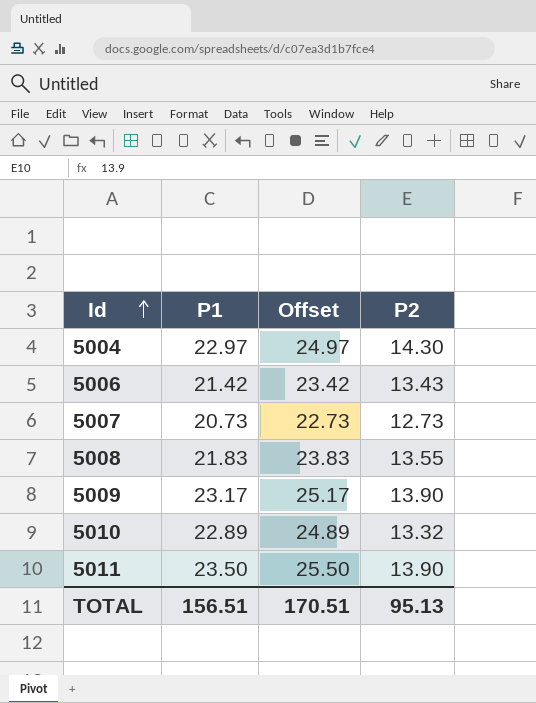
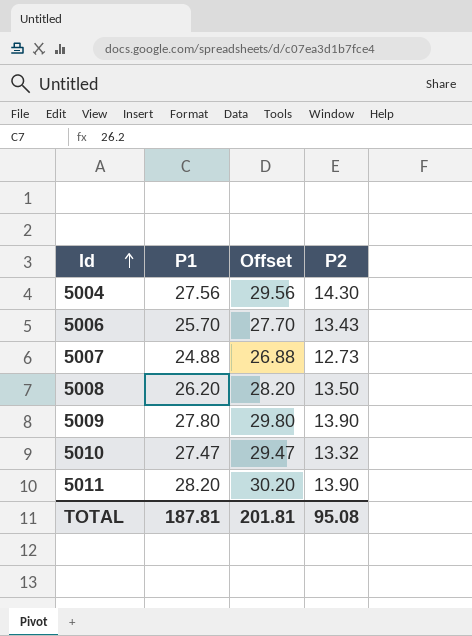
5004 | P1: 22.97 -> 27.56
5004 | Offset: 24.97 -> 29.56
5006 | P1: 21.42 -> 25.70
5006 | Offset: 23.42 -> 27.70
5007 | P1: 20.73 -> 24.88
5007 | Offset: 22.73 -> 26.88
5008 | P1: 21.83 -> 26.20
5008 | Offset: 23.83 -> 28.20
5008 | P2: 13.55 -> 13.50
5009 | P1: 23.17 -> 27.80
5009 | Offset: 25.17 -> 29.80
5010 | P1: 22.89 -> 27.47
5010 | Offset: 24.89 -> 29.47
5011 | P1: 23.50 -> 28.20
5011 | Offset: 25.50 -> 30.20
TOTAL | P1: 156.51 -> 187.81
TOTAL | Offset: 170.51 -> 201.81
TOTAL | P2: 95.13 -> 95.08

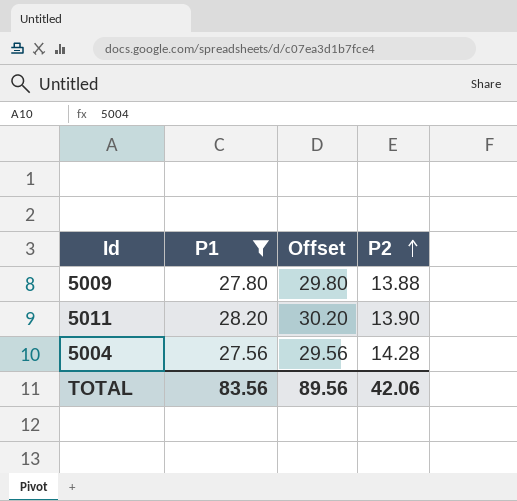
filter: none -> P1 >= 27.56
row order: Id ascending -> P2 ascending
5009 | P2: 13.90 -> 13.88
5004 | P2: 14.30 -> 14.28
TOTAL | P1: 187.81 -> 83.56
TOTAL | Offset: 201.81 -> 89.56
TOTAL | P2: 95.08 -> 42.06

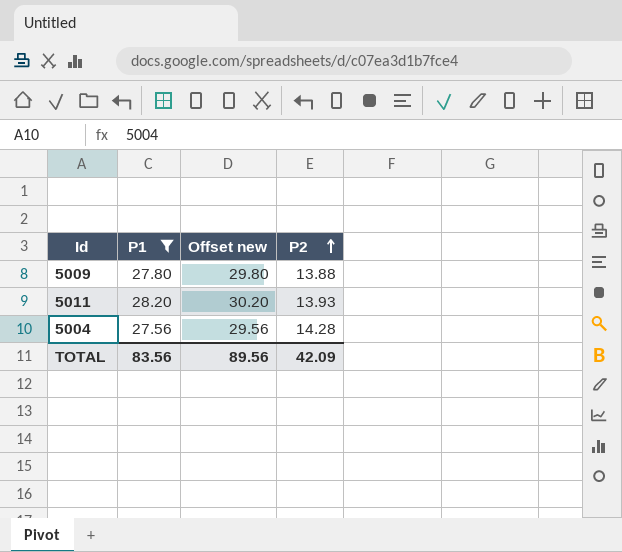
column name: Offset -> Offset new
5011 | P2: 13.90 -> 13.93
TOTAL | P2: 42.06 -> 42.09

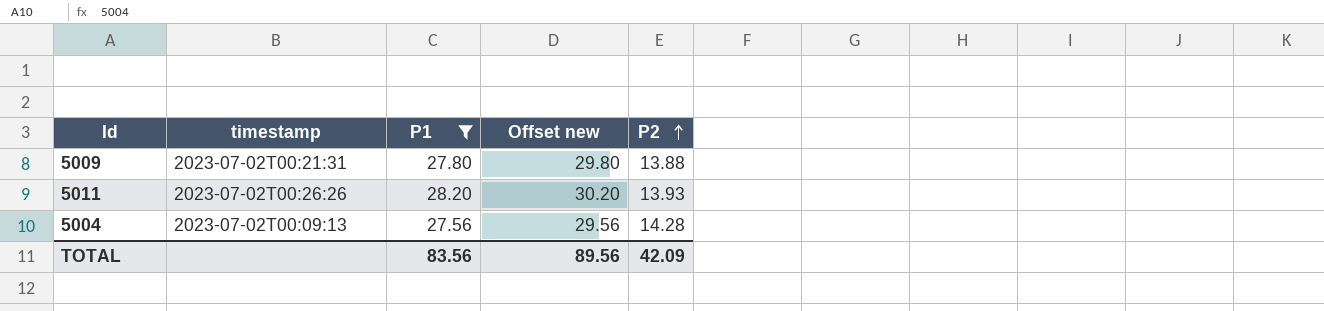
column timestamp | position: none -> 2

